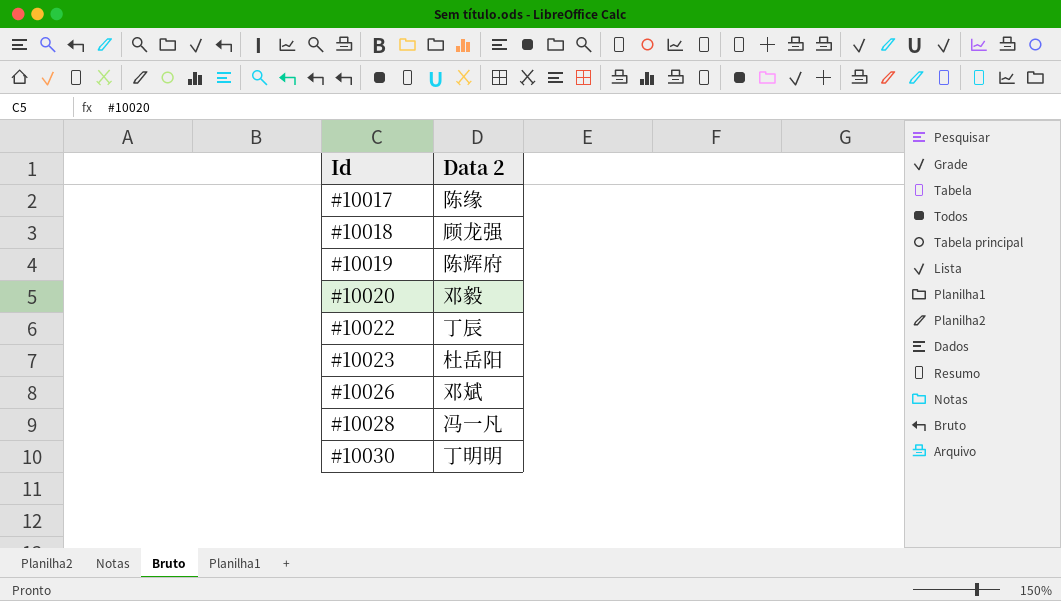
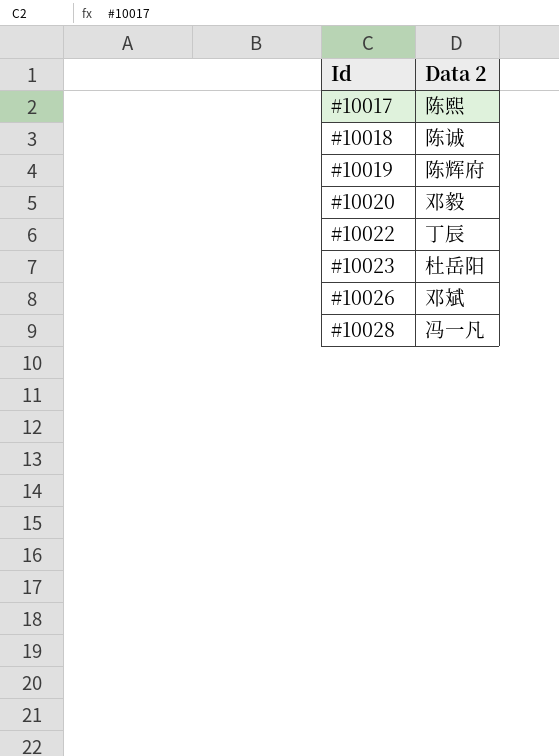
row #10030: 丁明明 -> none
#10017 | Data 2: 陈缘 -> 陈熙
#10018 | Data 2: 顾龙强 -> 陈诚

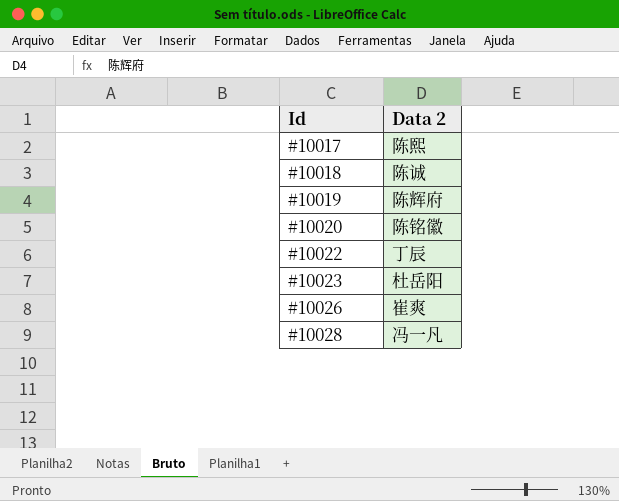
#10020 | Data 2: 邓毅 -> 陈铭徽
#10026 | Data 2: 邓斌 -> 崔爽

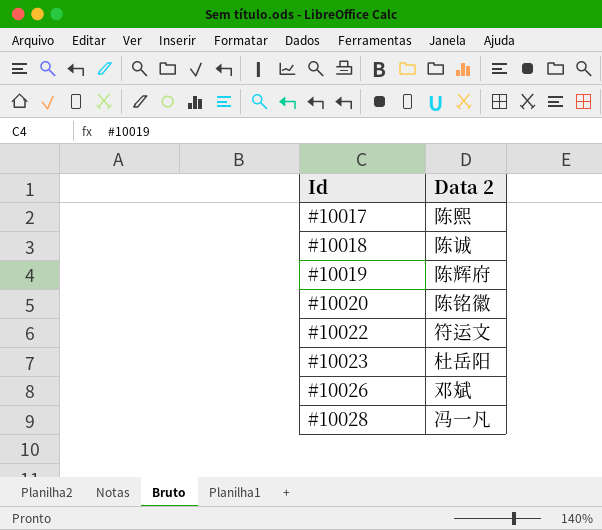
#10022 | Data 2: 丁辰 -> 符运文
#10026 | Data 2: 崔爽 -> 邓斌

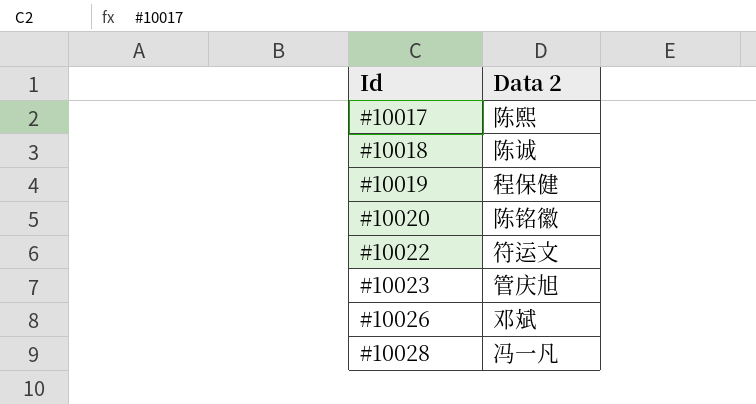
#10019 | Data 2: 陈辉府 -> 程保健
#10023 | Data 2: 杜岳阳 -> 管庆旭

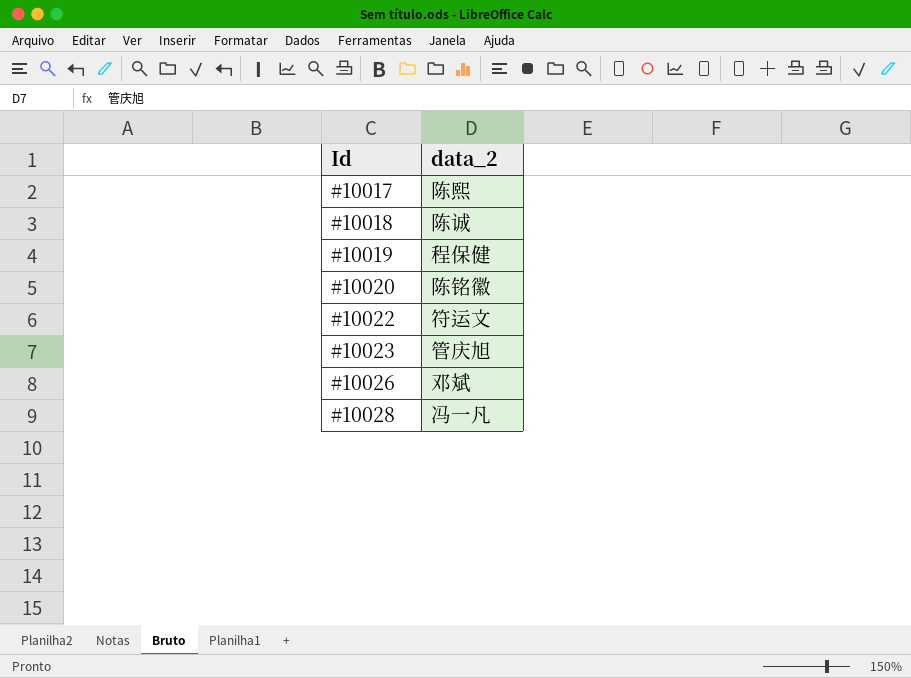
column name: Data 2 -> data_2

